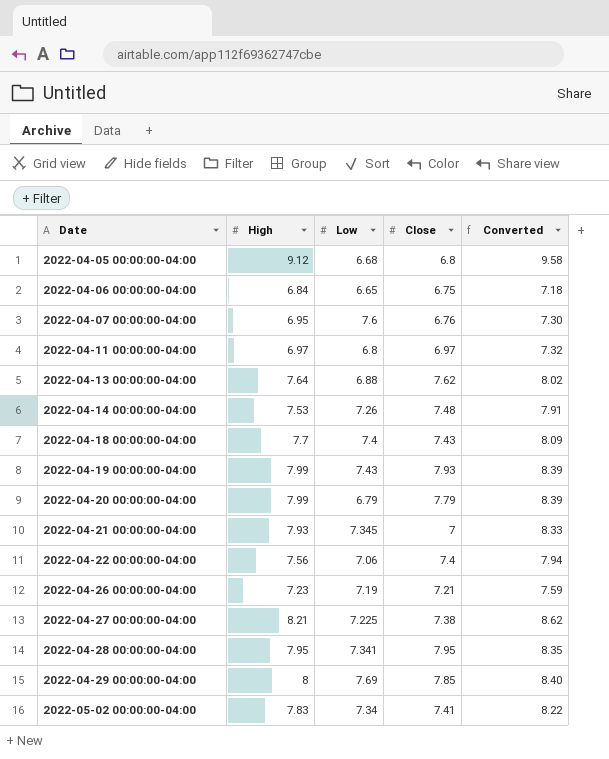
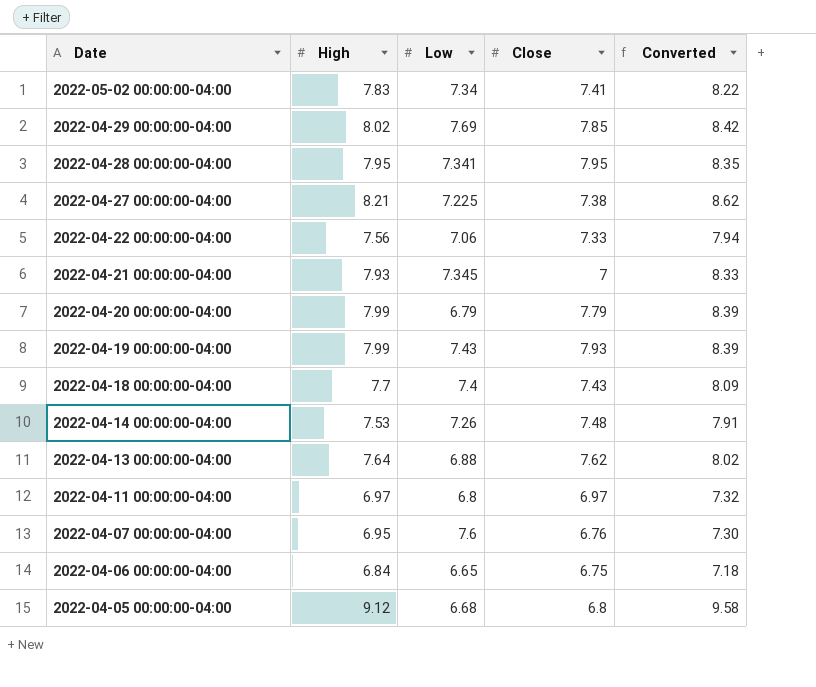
row order: Date ascending -> Date descending
row 2022-04-26 00:00:00-04:00: 7.23 | 7.19 | 7.21 | 7.59 -> none
2022-04-29 00:00:00-04:00 | High: 8 -> 8.02
2022-04-29 00:00:00-04:00 | Converted: 8.40 -> 8.42
2022-04-22 00:00:00-04:00 | Close: 7.4 -> 7.33

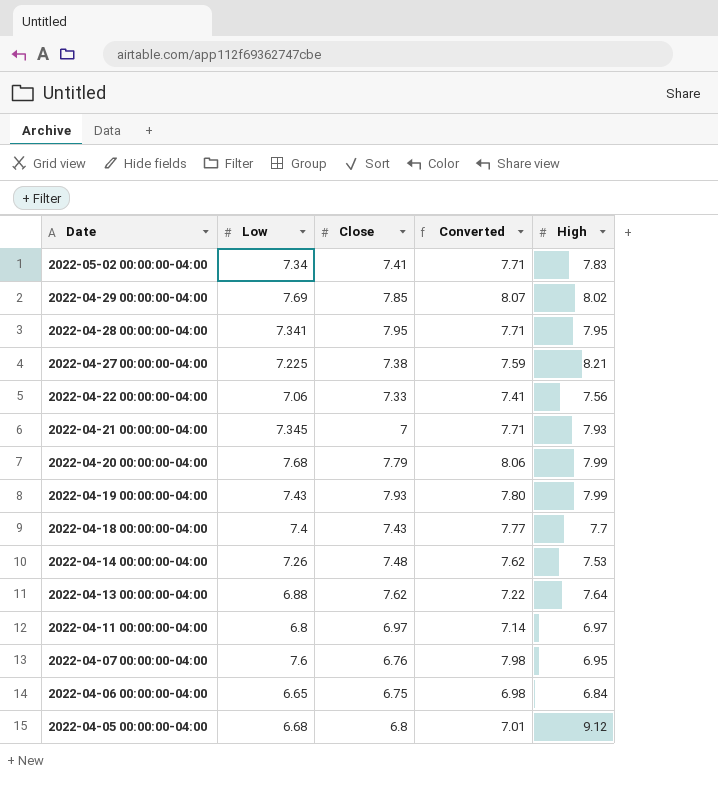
column Converted | formula: [High] * 1.05 -> [Low] * 1.05
column High | position: 2 -> 5
2022-04-20 00:00:00-04:00 | Low: 6.79 -> 7.68

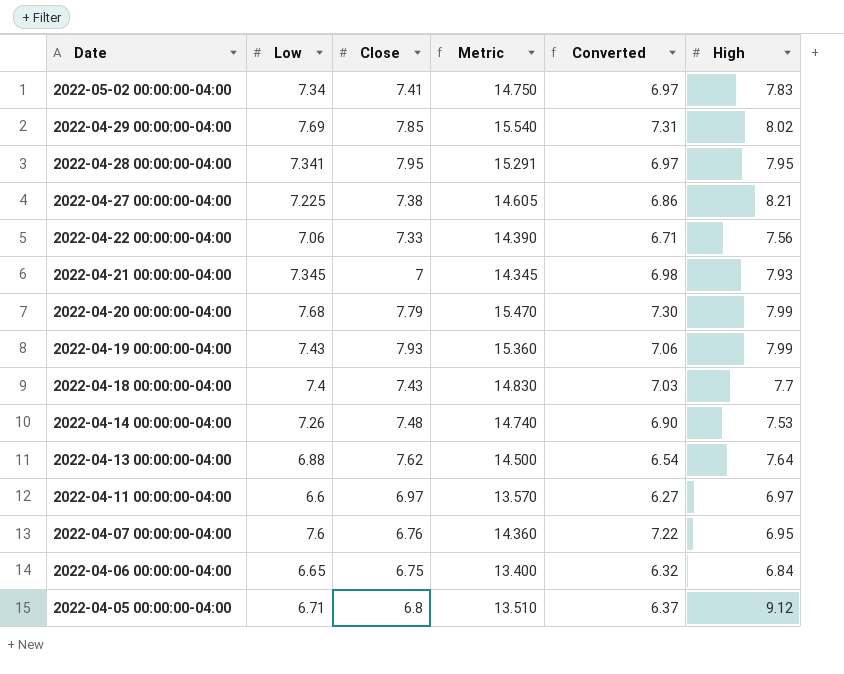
column Metric | formula: none -> [Low] + [Close]
column Converted | formula: [Low] * 1.05 -> [Low] * 0.95
2022-04-11 00:00:00-04:00 | Low: 6.8 -> 6.6
2022-04-05 00:00:00-04:00 | Low: 6.68 -> 6.71

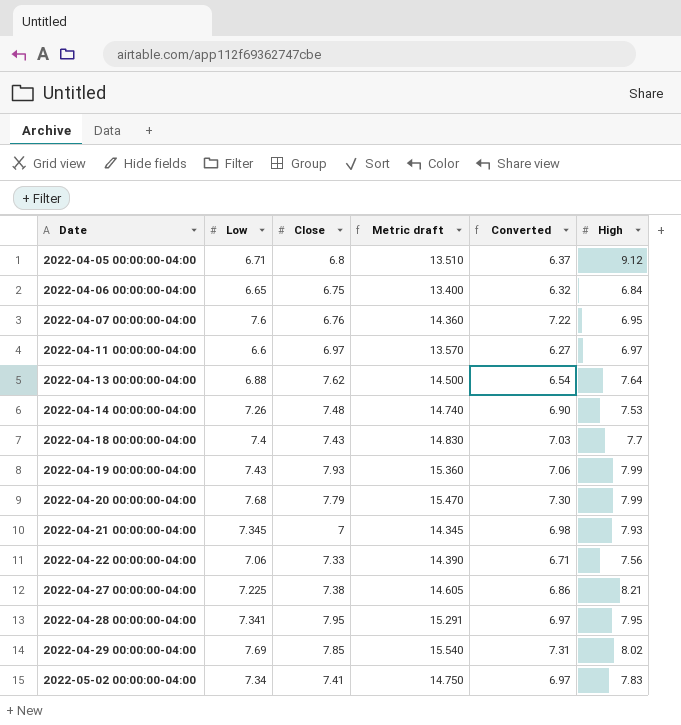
row order: Date descending -> Date ascending
column name: Metric -> Metric draft

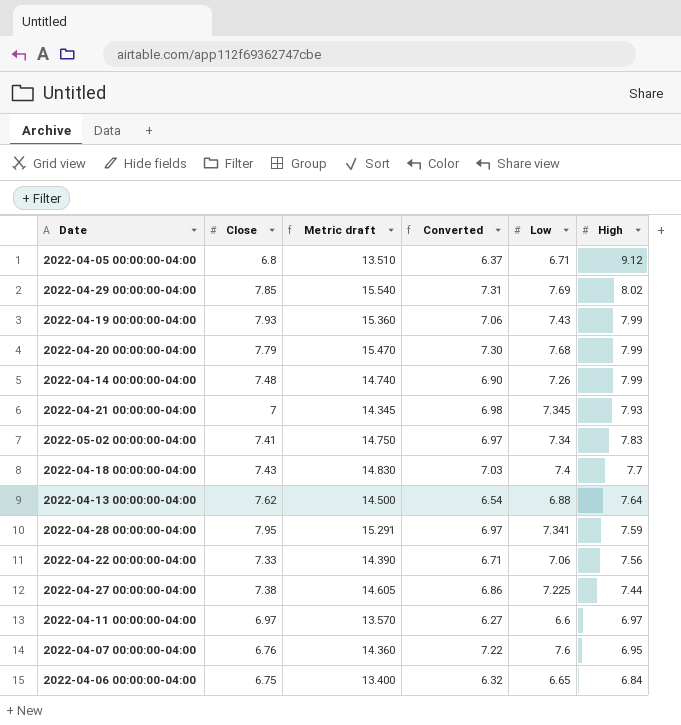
row order: Date ascending -> High descending
column Low | position: 2 -> 5
2022-04-14 00:00:00-04:00 | High: 7.53 -> 7.99
2022-04-28 00:00:00-04:00 | High: 7.95 -> 7.59
2022-04-27 00:00:00-04:00 | High: 8.21 -> 7.44

